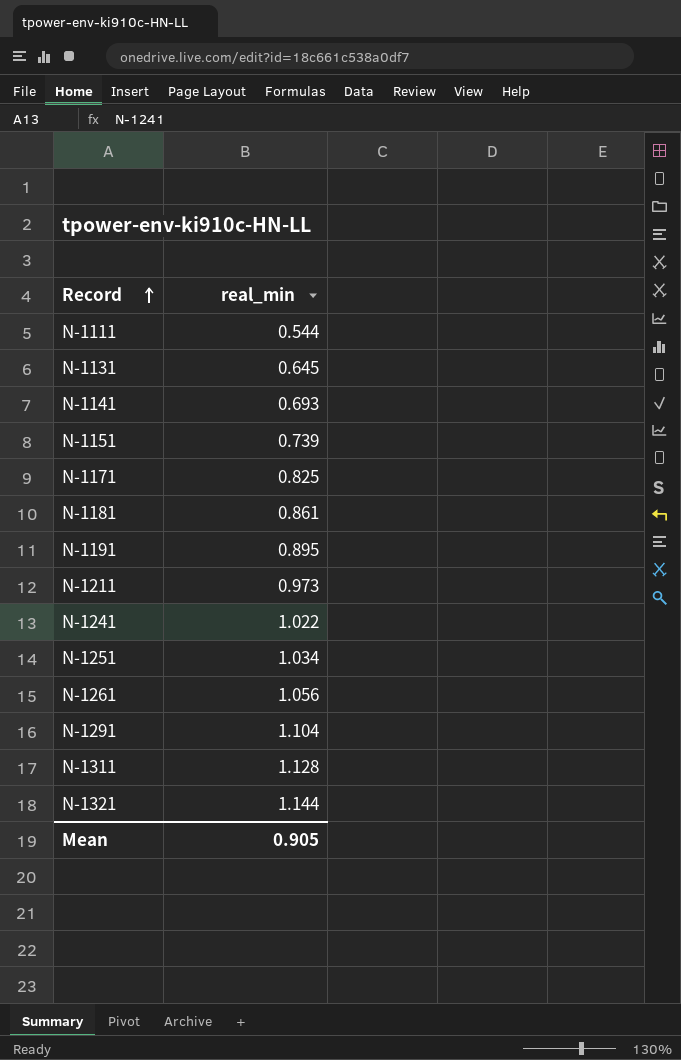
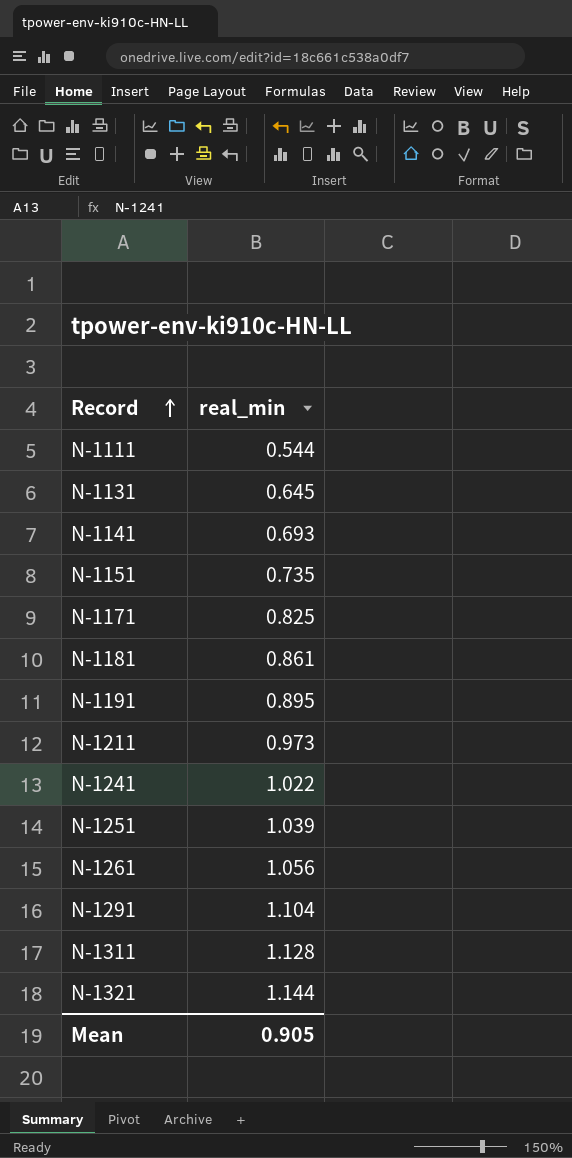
N-1151 | real_min: 0.739 -> 0.735
N-1251 | real_min: 1.034 -> 1.039

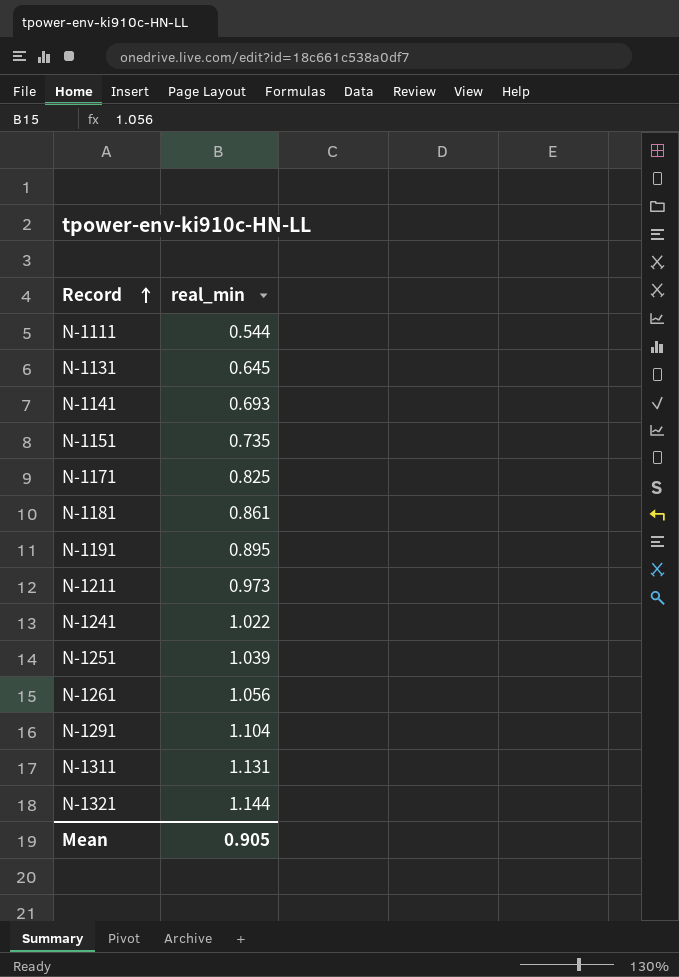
N-1311 | real_min: 1.128 -> 1.131

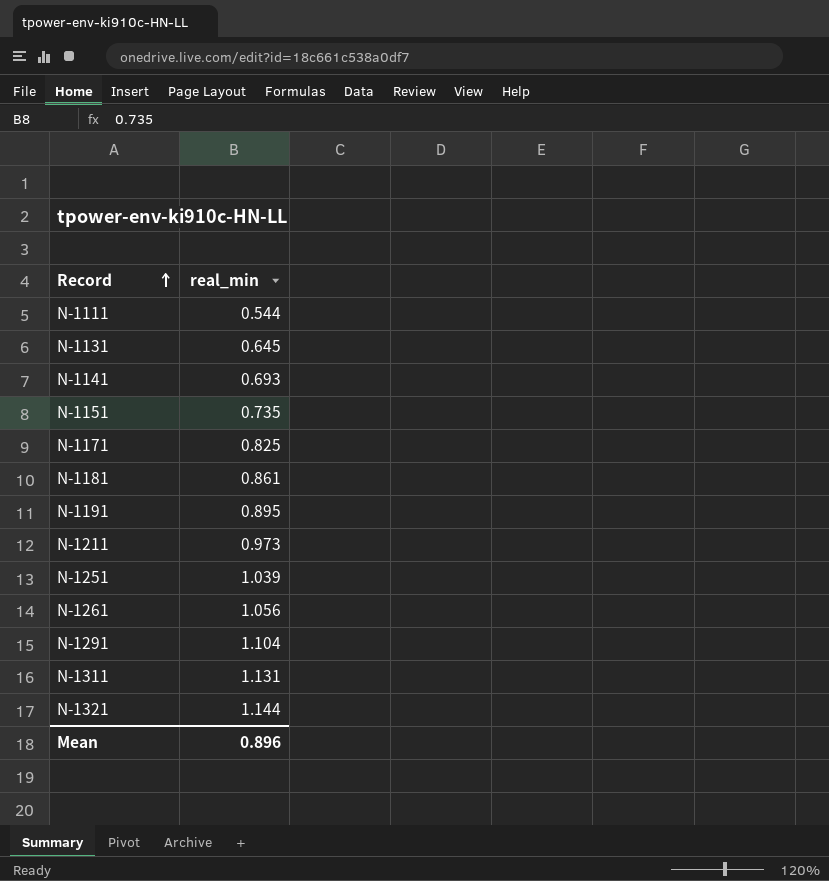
row N-1241: 1.022 -> none
Mean | real_min: 0.905 -> 0.896

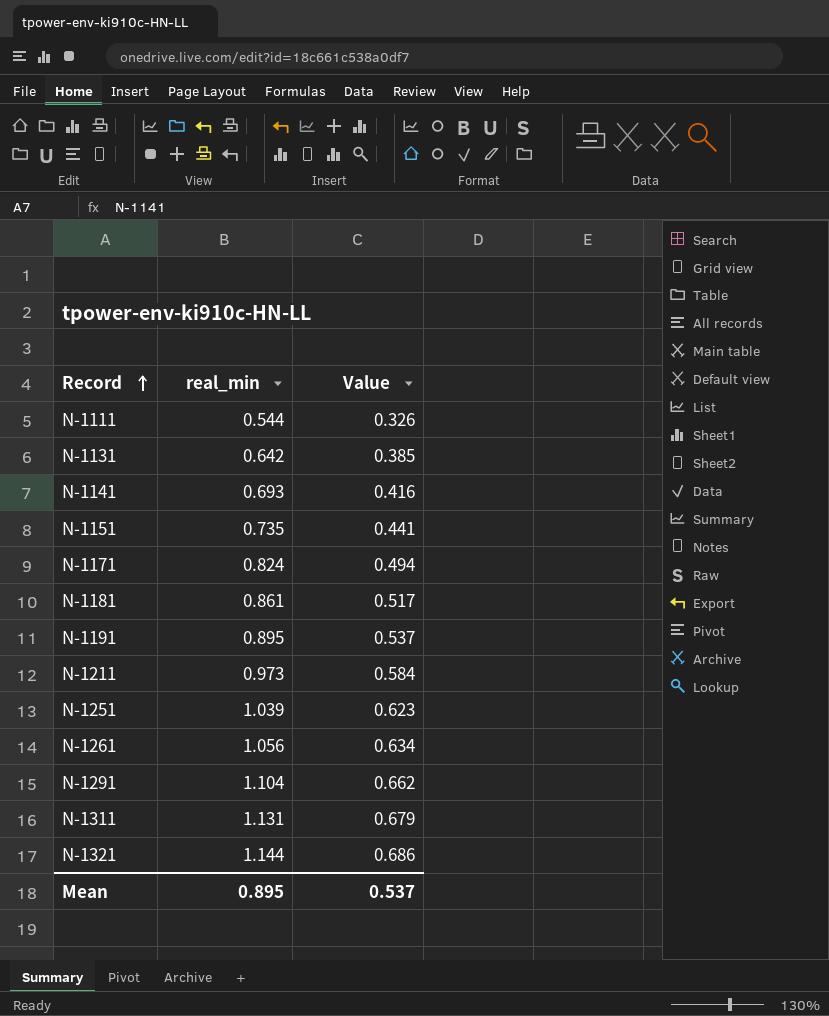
column Value | formula: none -> [real_min] * 0.6
N-1131 | real_min: 0.645 -> 0.642
N-1171 | real_min: 0.825 -> 0.824
Mean | real_min: 0.896 -> 0.895

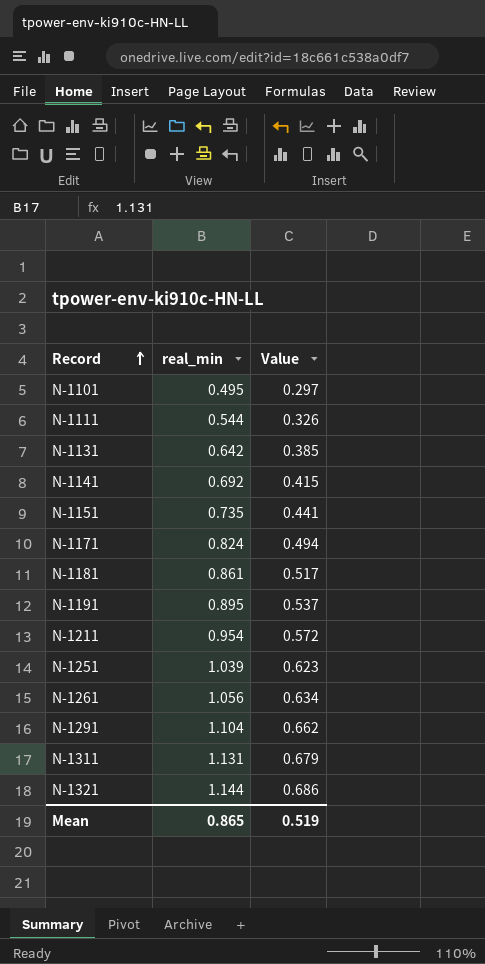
row N-1101: none -> 0.495 | 0.297
N-1141 | real_min: 0.693 -> 0.692
N-1141 | Value: 0.416 -> 0.415
N-1211 | real_min: 0.973 -> 0.954
N-1211 | Value: 0.584 -> 0.572
Mean | real_min: 0.895 -> 0.865
Mean | Value: 0.537 -> 0.519

